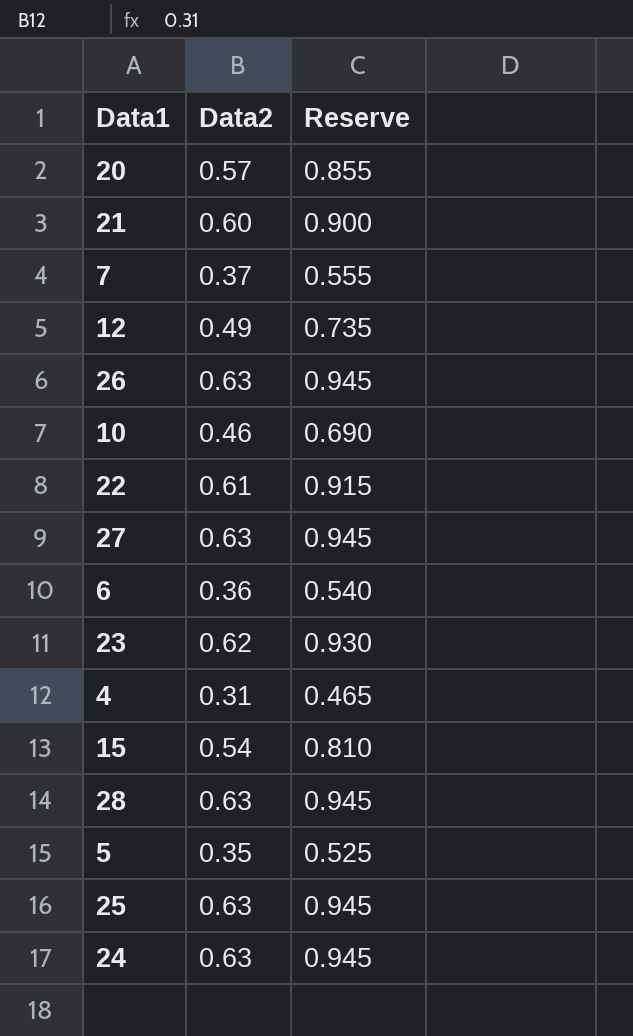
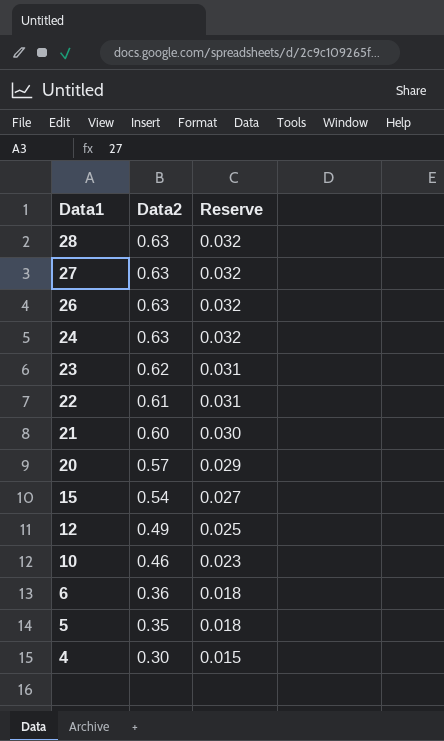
row order: none -> Data1 descending
column Reserve | formula: [Data2] * 1.5 -> [Data2] * 0.05
row 7: 0.37 | 0.555 -> none
row 25: 0.63 | 0.945 -> none
4 | Data2: 0.31 -> 0.30

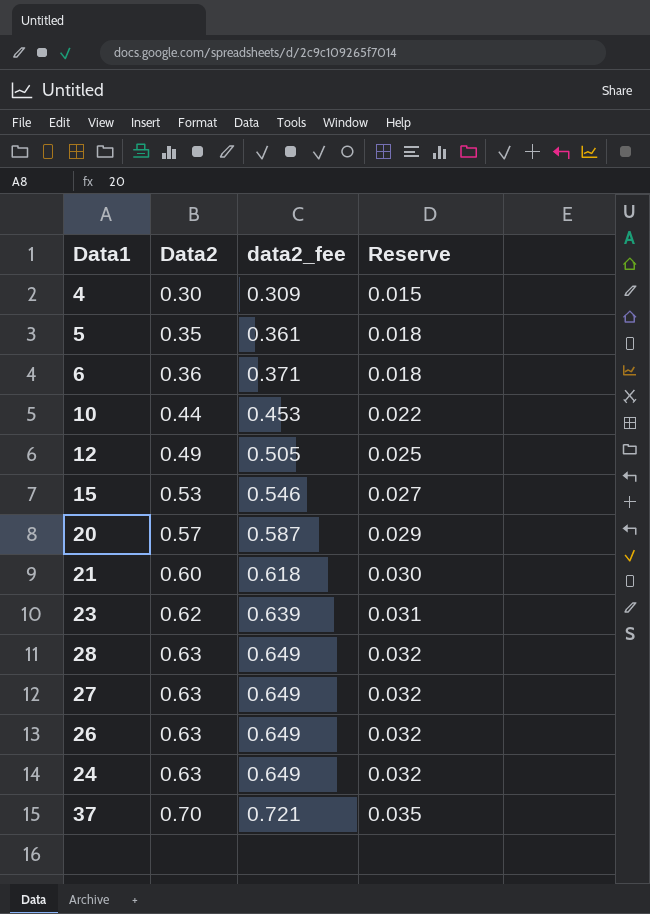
row order: Data1 descending -> Data2 ascending
column data2_fee | formula: none -> [Data2] * 1.03
row 22: 0.61 | 0.031 -> none
10 | Data2: 0.46 -> 0.44
10 | Reserve: 0.023 -> 0.022
15 | Data2: 0.54 -> 0.53
row 37: none -> 0.70 | 0.721 | 0.035

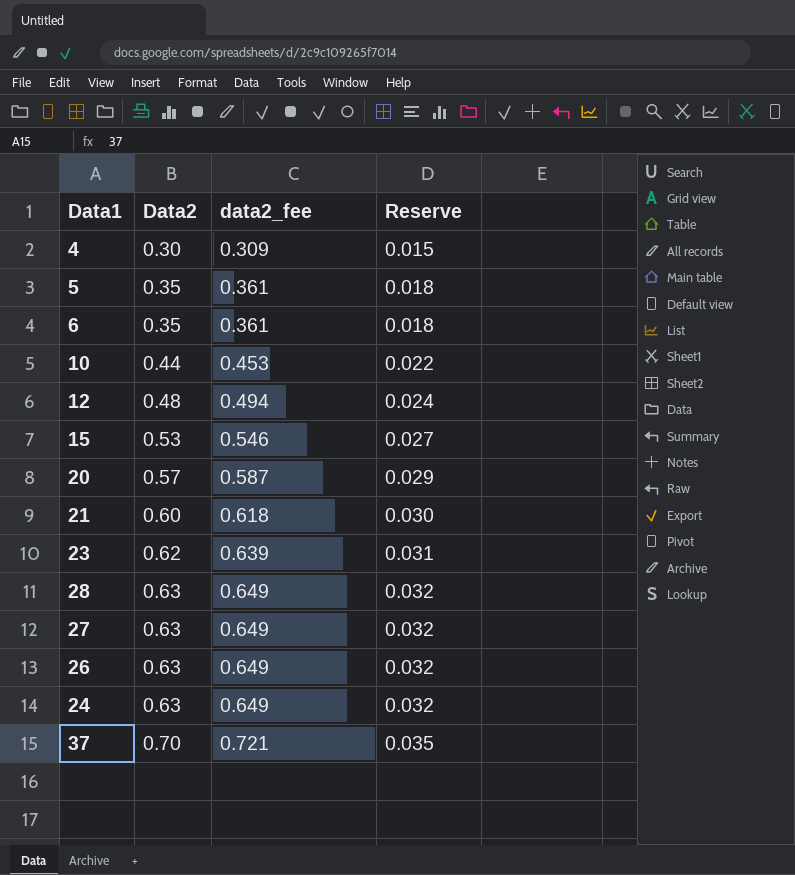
6 | Data2: 0.36 -> 0.35
6 | data2_fee: 0.371 -> 0.361
12 | Data2: 0.49 -> 0.48
12 | data2_fee: 0.505 -> 0.494
12 | Reserve: 0.025 -> 0.024

